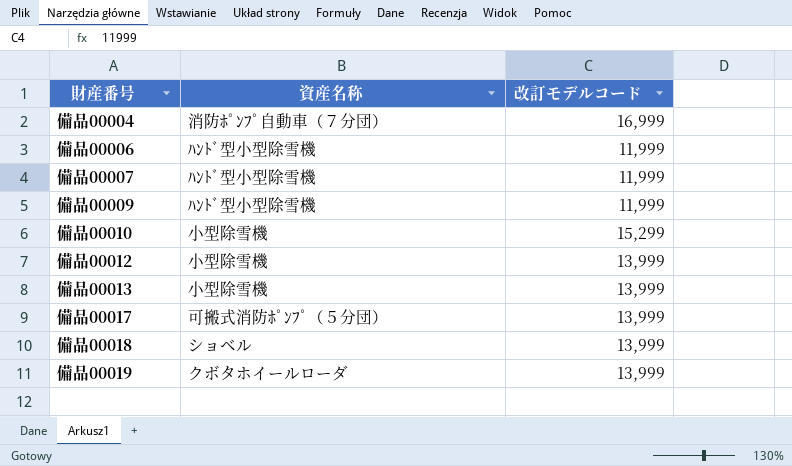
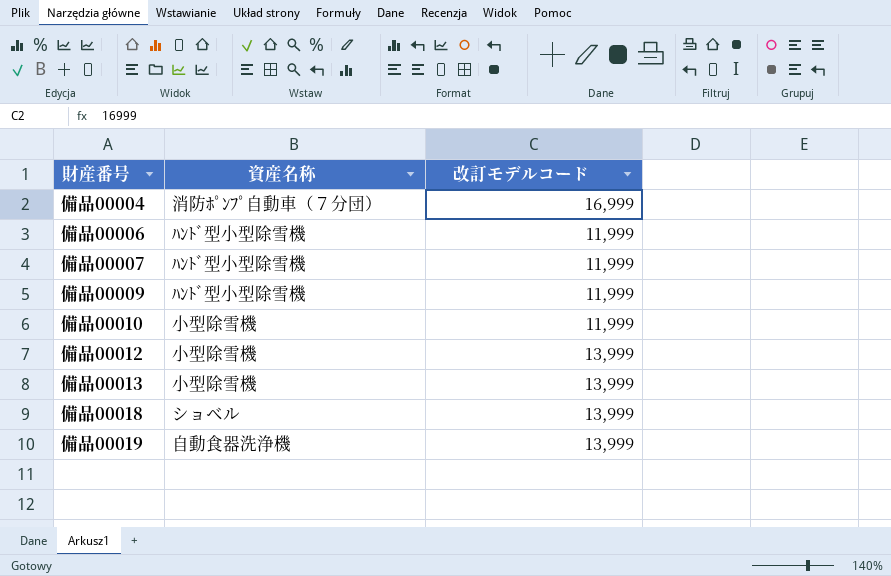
row 備品00017: 可搬式消防ﾎﾟﾝﾌﾟ（５分団） | 13,999 -> none
備品00010 | 改訂モデルコード: 15,299 -> 11,999
備品00019 | 資産名称: クボタホイールローダ -> 自動食器洗浄機

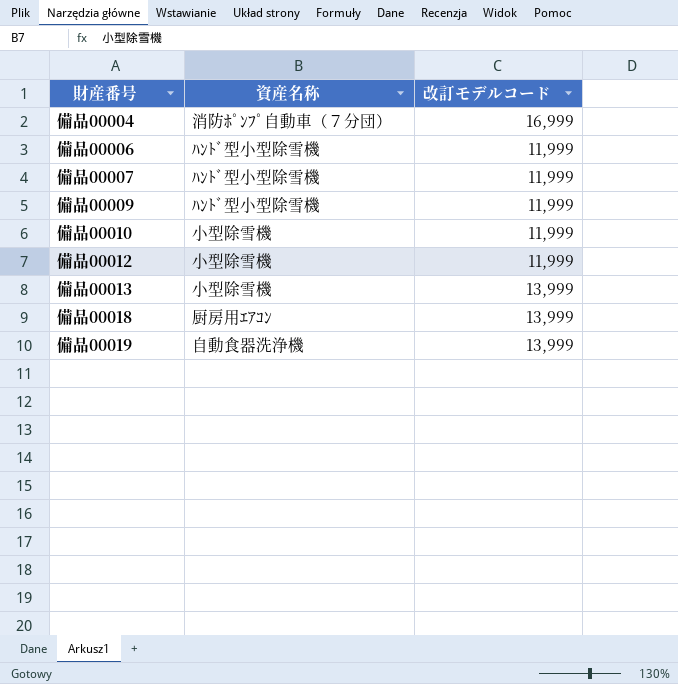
備品00012 | 改訂モデルコード: 13,999 -> 11,999
備品00018 | 資産名称: ショベル -> 厨房用ｴｱｺﾝ

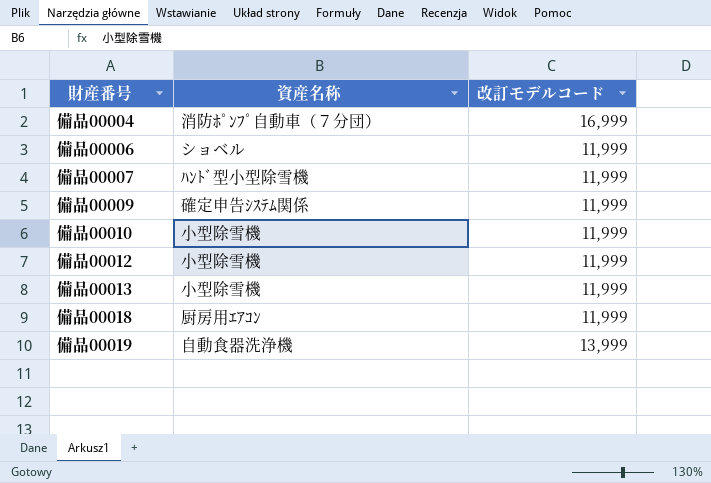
備品00006 | 資産名称: ﾊﾝﾄﾞ型小型除雪機 -> ショベル
備品00009 | 資産名称: ﾊﾝﾄﾞ型小型除雪機 -> 確定申告ｼｽﾃﾑ関係
備品00013 | 改訂モデルコード: 13,999 -> 11,999
備品00018 | 改訂モデルコード: 13,999 -> 11,999

